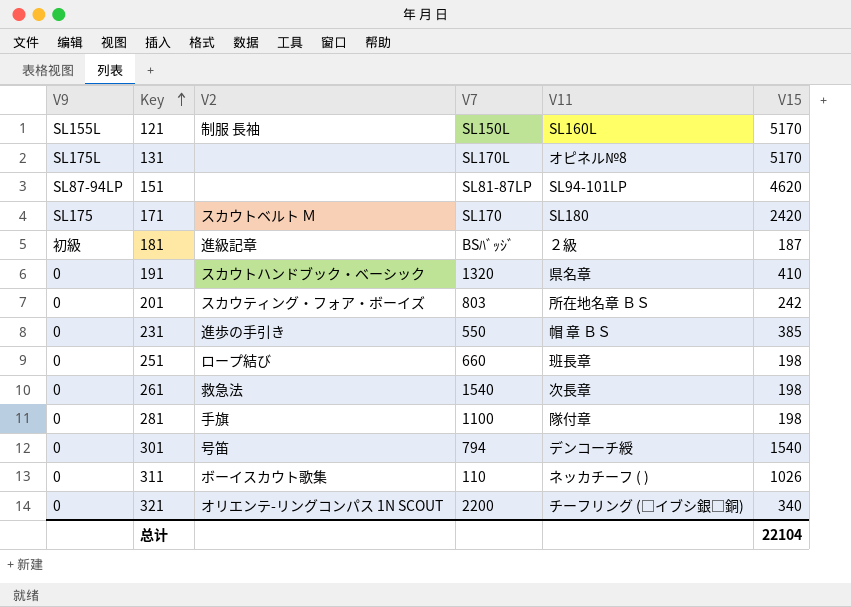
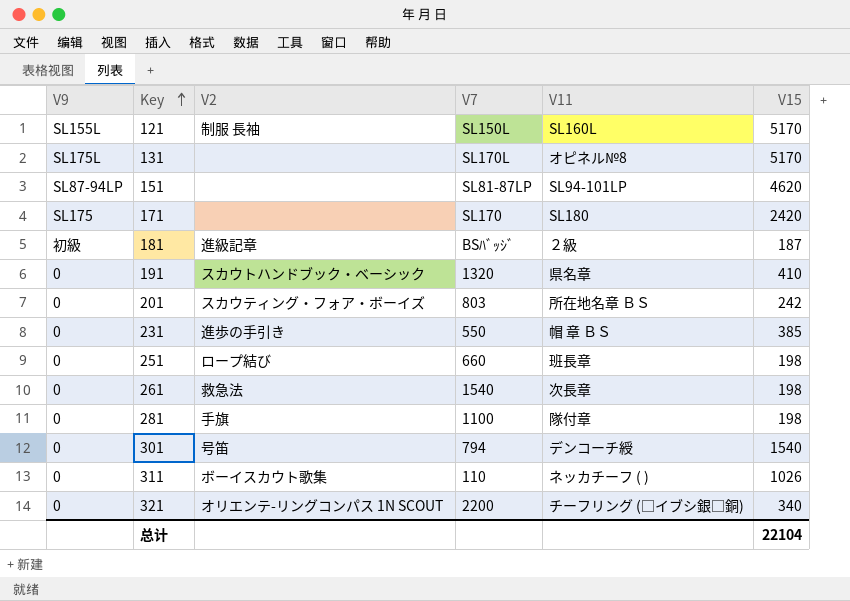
171 | V2: スカウトベルト Ｍ -> none

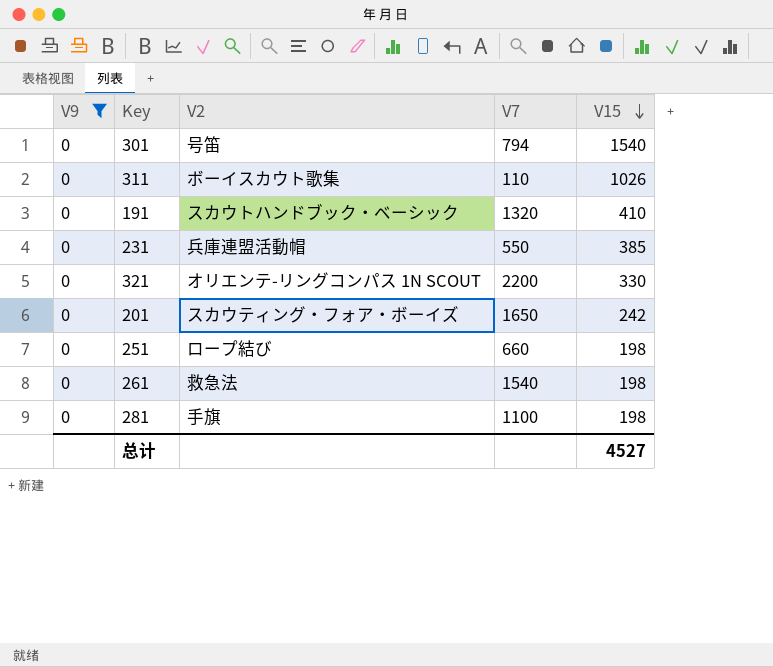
filter: none -> V9 = 0
row order: Key ascending -> V15 descending
column V11 | position: 5 -> none
231 | V2: 進歩の手引き -> 兵庫連盟活動帽
321 | V15: 340 -> 330
201 | V7: 803 -> 1650
总计 | V15: 22104 -> 4527

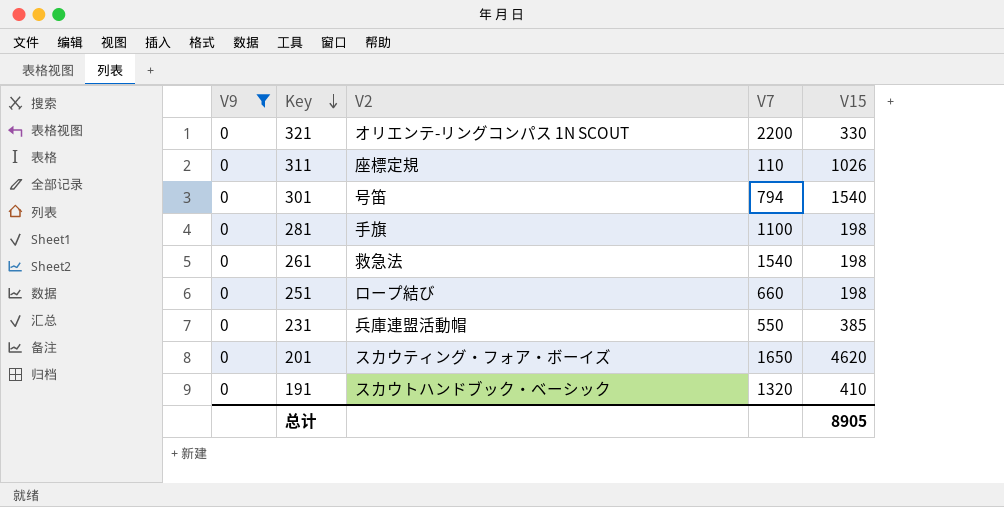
row order: V15 descending -> Key descending
311 | V2: ボーイスカウト歌集 -> 座標定規
201 | V15: 242 -> 4620
总计 | V15: 4527 -> 8905

